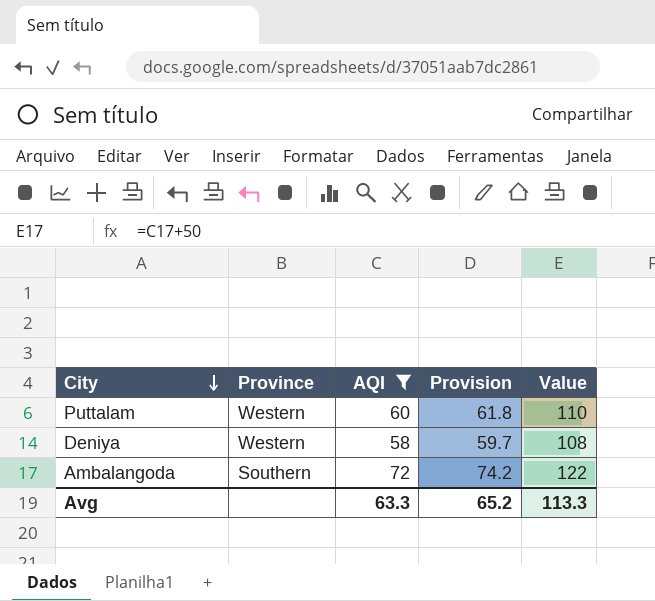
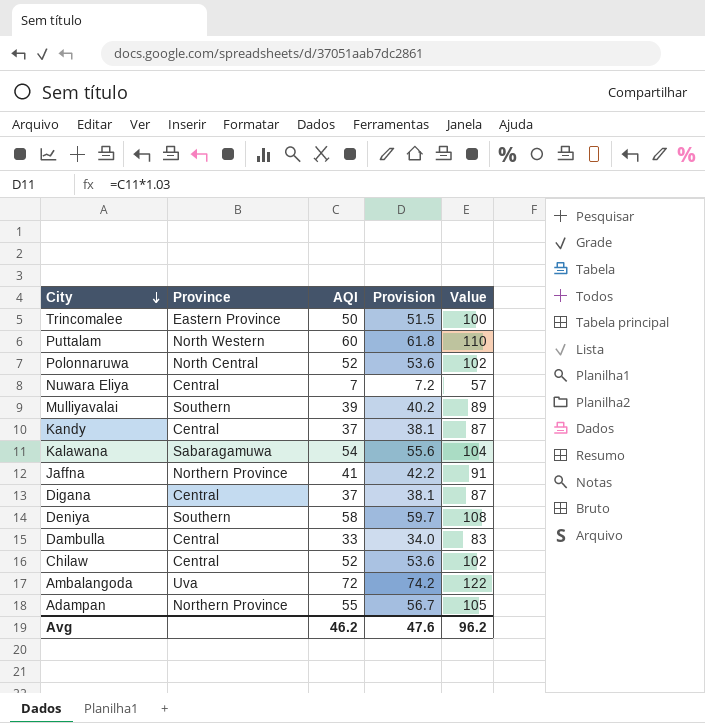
filter: AQI >= 58 -> none
Puttalam | Province: Western -> North Western
Deniya | Province: Western -> Southern
Ambalangoda | Province: Southern -> Uva
Avg | AQI: 63.3 -> 46.2
Avg | Provision: 65.2 -> 47.6
Avg | Value: 113.3 -> 96.2

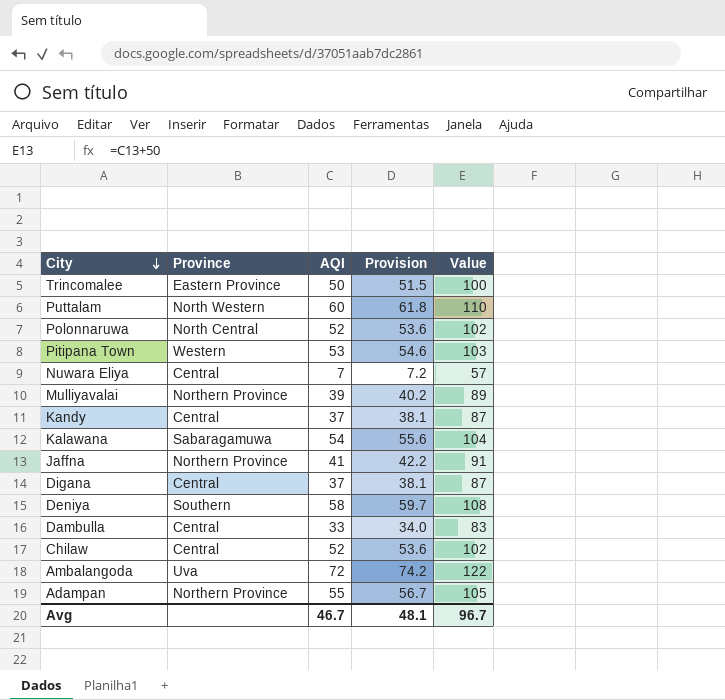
row Pitipana Town: none -> Western | 53 | 54.6 | 103
Mulliyavalai | Province: Southern -> Northern Province
Avg | AQI: 46.2 -> 46.7
Avg | Provision: 47.6 -> 48.1
Avg | Value: 96.2 -> 96.7

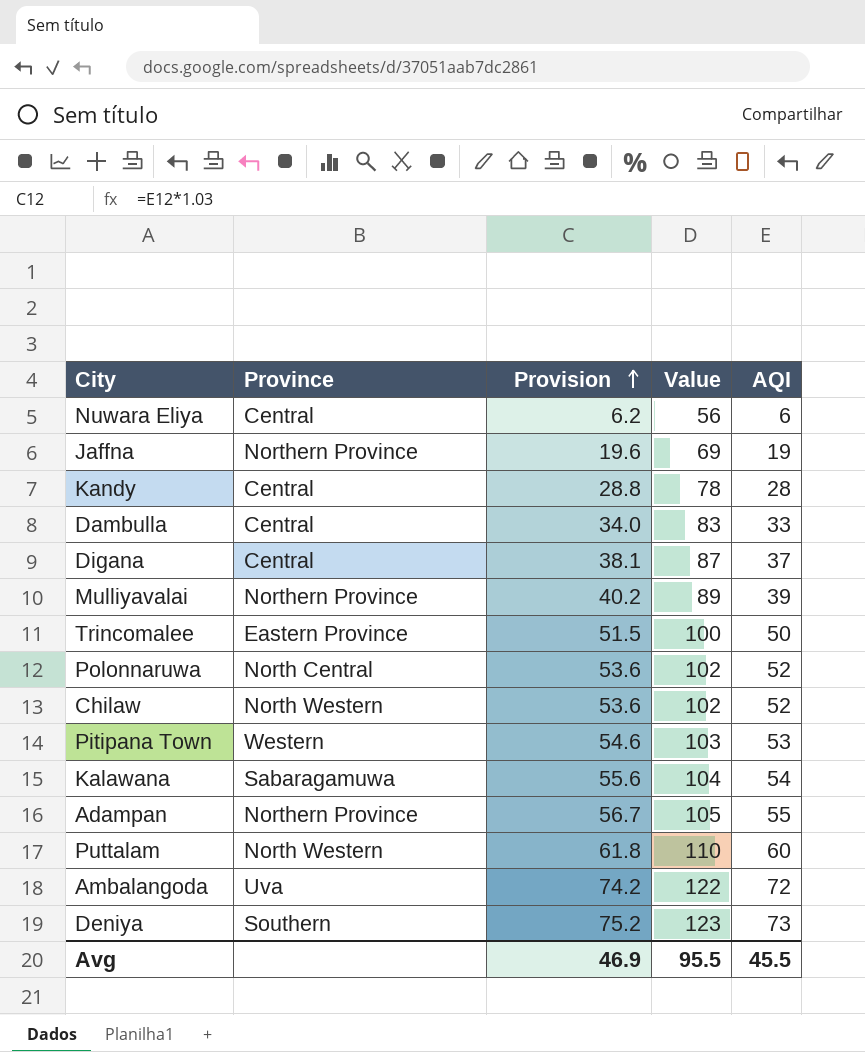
row order: City descending -> Provision ascending
column AQI | position: 3 -> 5
Nuwara Eliya | Provision: 7.2 -> 6.2
Nuwara Eliya | Value: 57 -> 56
Nuwara Eliya | AQI: 7 -> 6
Jaffna | Provision: 42.2 -> 19.6
Jaffna | Value: 91 -> 69
Jaffna | AQI: 41 -> 19
Kandy | Provision: 38.1 -> 28.8
Kandy | Value: 87 -> 78
Kandy | AQI: 37 -> 28
Chilaw | Province: Central -> North Western
Deniya | Provision: 59.7 -> 75.2
Deniya | Value: 108 -> 123
Deniya | AQI: 58 -> 73
Avg | Provision: 48.1 -> 46.9
Avg | Value: 96.7 -> 95.5
Avg | AQI: 46.7 -> 45.5

